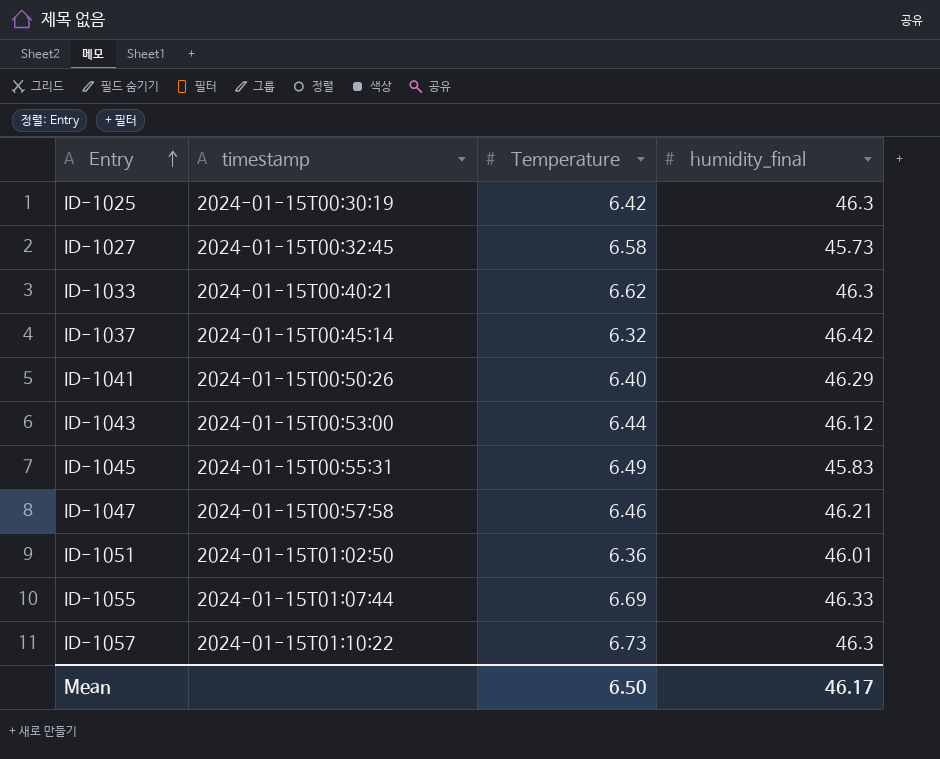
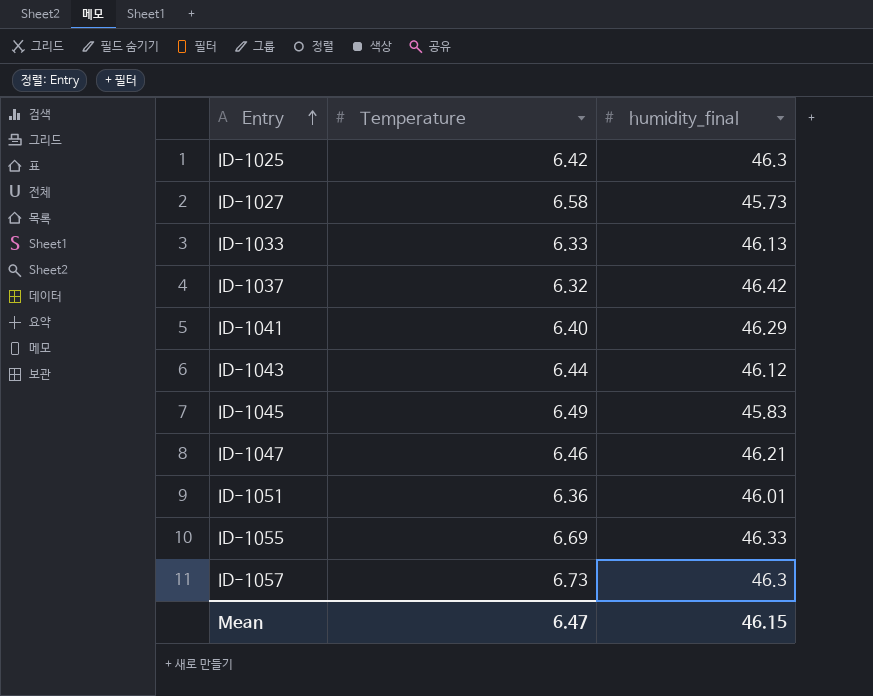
column timestamp | position: 2 -> none
ID-1033 | Temperature: 6.62 -> 6.33
ID-1033 | humidity_final: 46.3 -> 46.13
Mean | Temperature: 6.50 -> 6.47
Mean | humidity_final: 46.17 -> 46.15

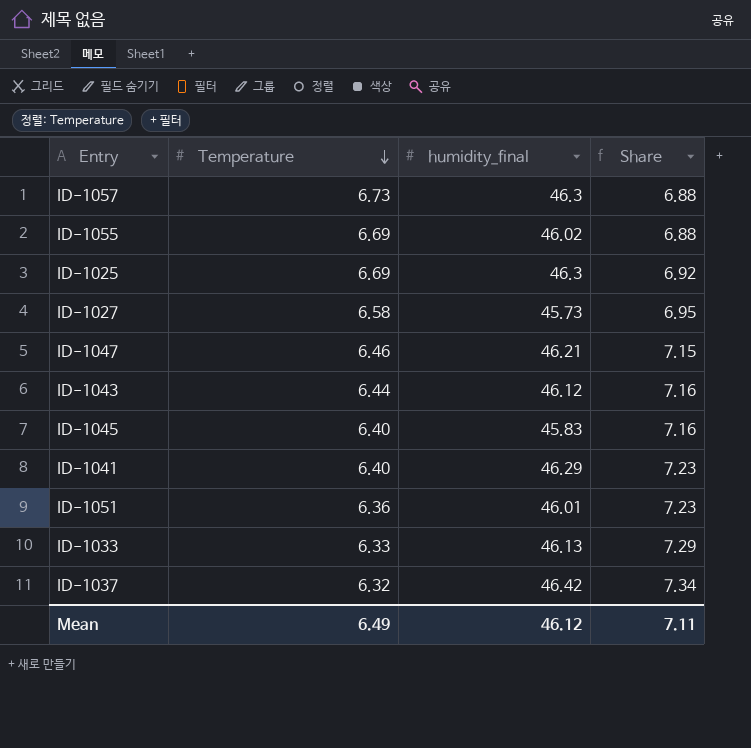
row order: Entry ascending -> Temperature descending
column Share | formula: none -> [humidity_final] / [Temperature]
ID-1055 | humidity_final: 46.33 -> 46.02
ID-1025 | Temperature: 6.42 -> 6.69
ID-1045 | Temperature: 6.49 -> 6.40
Mean | Temperature: 6.47 -> 6.49
Mean | humidity_final: 46.15 -> 46.12

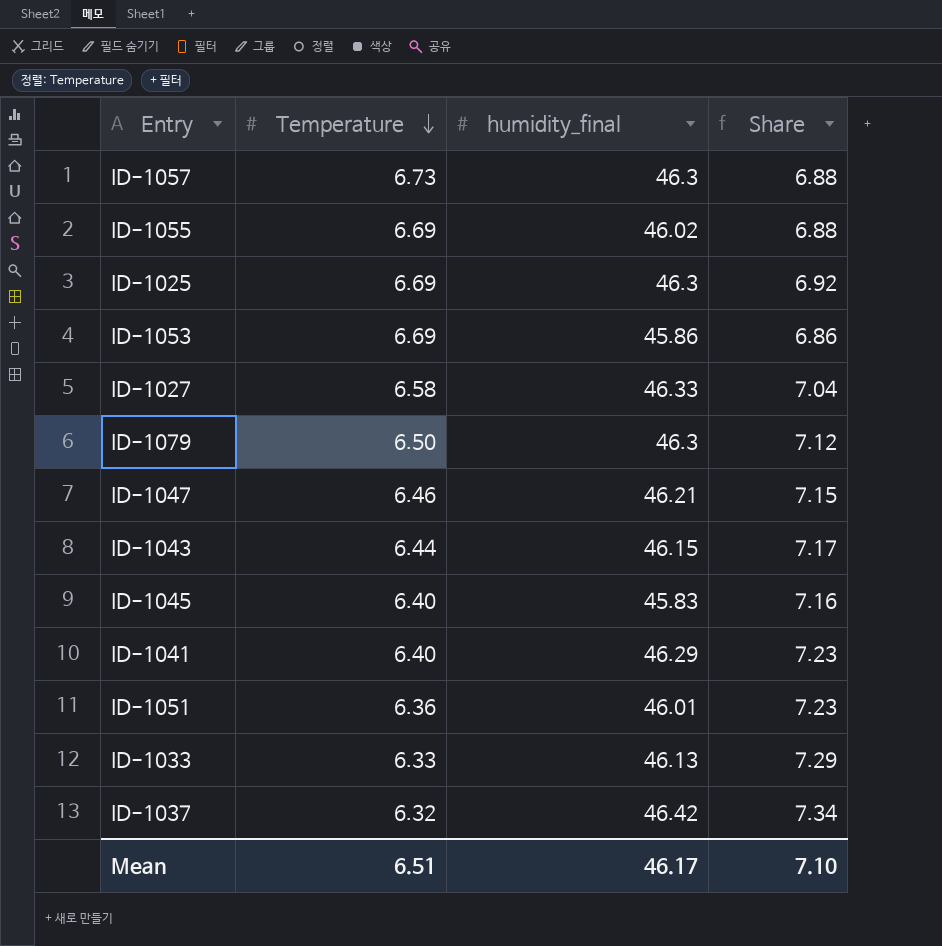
row ID-1053: none -> 6.69 | 45.86 | 6.86
ID-1027 | humidity_final: 45.73 -> 46.33
ID-1027 | Share: 6.95 -> 7.04
row ID-1079: none -> 6.50 | 46.3 | 7.12
ID-1043 | humidity_final: 46.12 -> 46.15
ID-1043 | Share: 7.16 -> 7.17
Mean | Temperature: 6.49 -> 6.51
Mean | humidity_final: 46.12 -> 46.17
Mean | Share: 7.11 -> 7.10

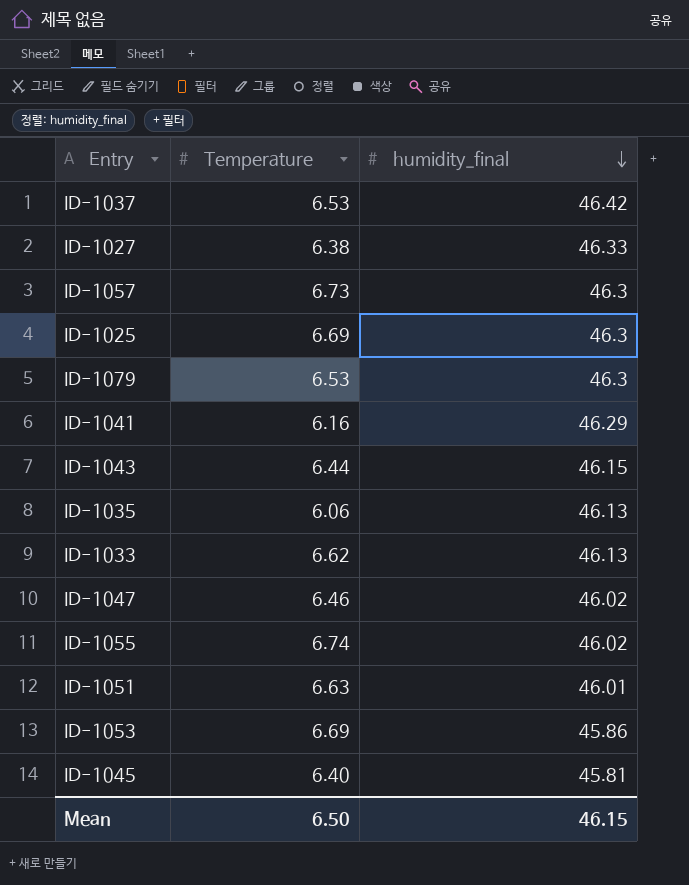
row order: Temperature descending -> humidity_final descending
column Share | formula: [humidity_final] / [Temperature] -> none
ID-1037 | Temperature: 6.32 -> 6.53
ID-1027 | Temperature: 6.58 -> 6.38
ID-1079 | Temperature: 6.50 -> 6.53
ID-1041 | Temperature: 6.40 -> 6.16
row ID-1035: none -> 6.06 | 46.13
ID-1033 | Temperature: 6.33 -> 6.62
ID-1047 | humidity_final: 46.21 -> 46.02
ID-1055 | Temperature: 6.69 -> 6.74
ID-1051 | Temperature: 6.36 -> 6.63
ID-1045 | humidity_final: 45.83 -> 45.81
Mean | Temperature: 6.51 -> 6.50
Mean | humidity_final: 46.17 -> 46.15

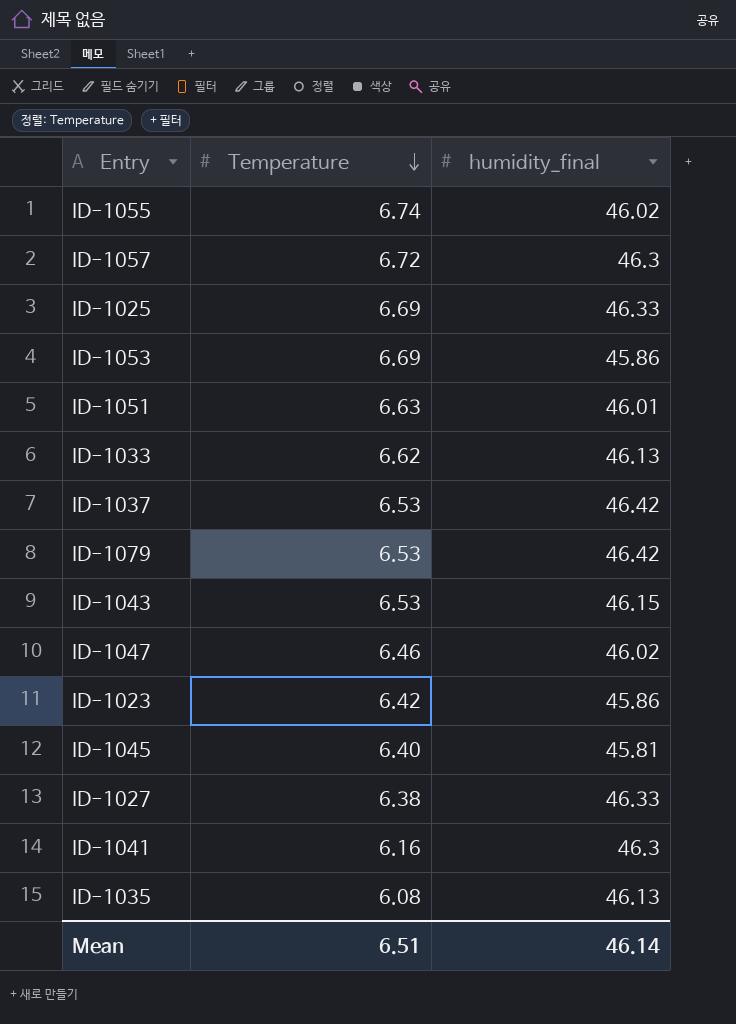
row order: humidity_final descending -> Temperature descending
ID-1057 | Temperature: 6.73 -> 6.72
ID-1025 | humidity_final: 46.3 -> 46.33
ID-1079 | humidity_final: 46.3 -> 46.42
ID-1043 | Temperature: 6.44 -> 6.53
row ID-1023: none -> 6.42 | 45.86
ID-1041 | humidity_final: 46.29 -> 46.3
ID-1035 | Temperature: 6.06 -> 6.08
Mean | Temperature: 6.50 -> 6.51
Mean | humidity_final: 46.15 -> 46.14

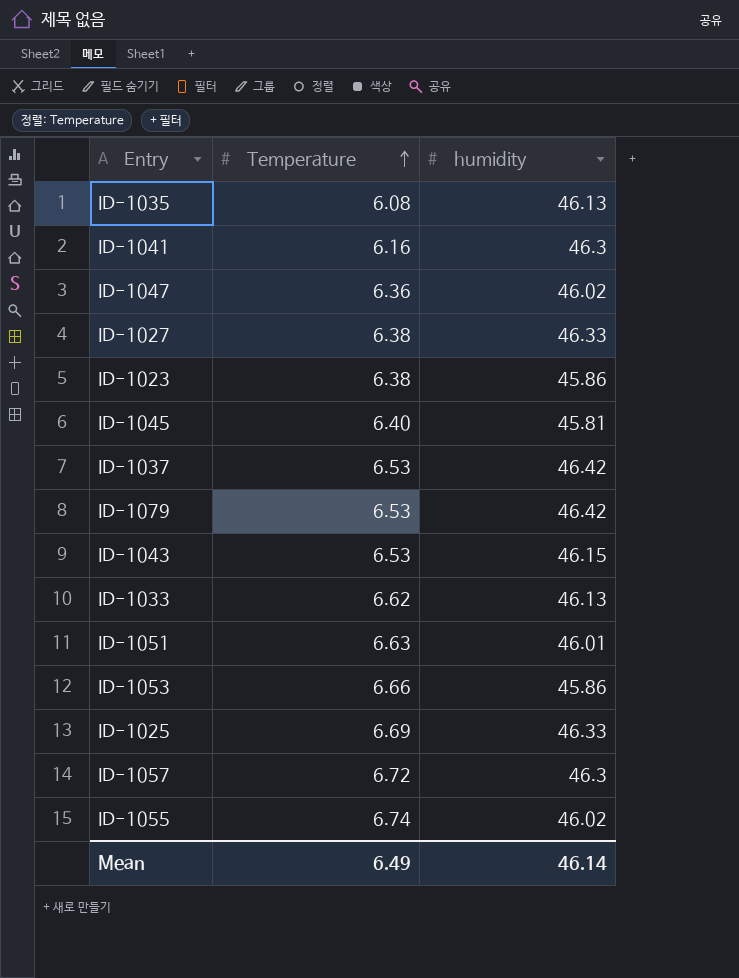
row order: Temperature descending -> Temperature ascending
column name: humidity_final -> humidity
ID-1047 | Temperature: 6.46 -> 6.36
ID-1023 | Temperature: 6.42 -> 6.38
ID-1053 | Temperature: 6.69 -> 6.66
Mean | Temperature: 6.51 -> 6.49

